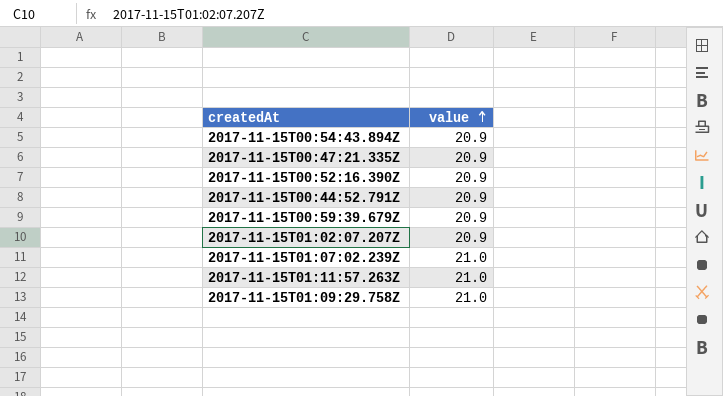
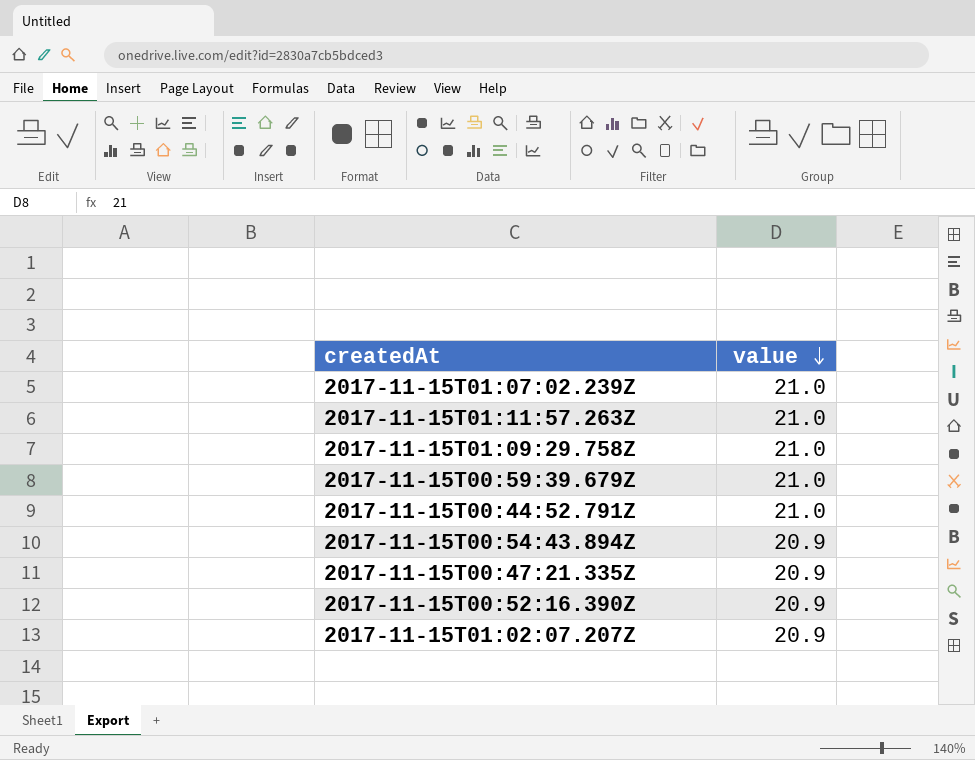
row order: value ascending -> value descending
2017-11-15T00:59:39.679Z | value: 20.9 -> 21.0
2017-11-15T00:44:52.791Z | value: 20.9 -> 21.0

